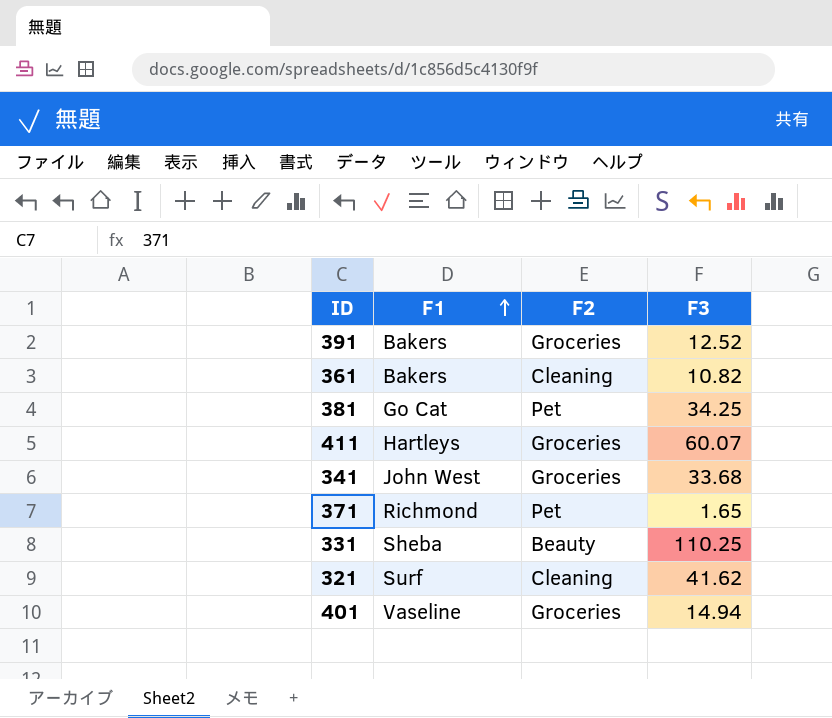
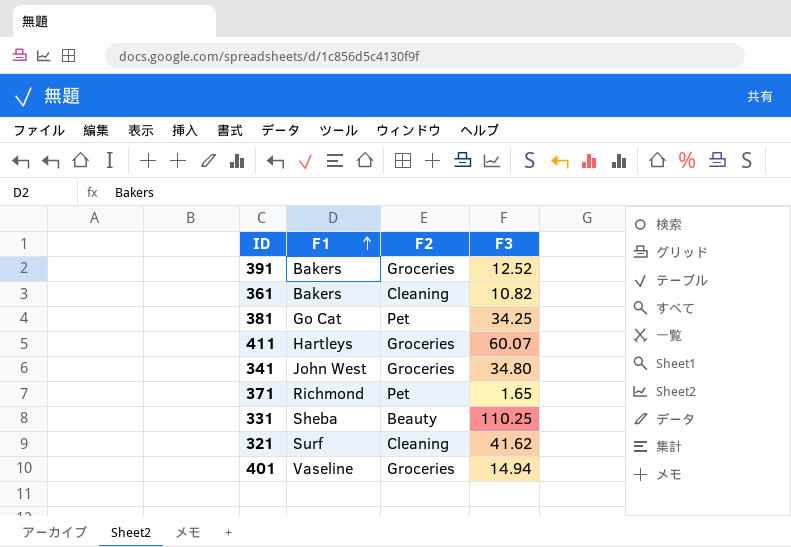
341 | F3: 33.68 -> 34.80

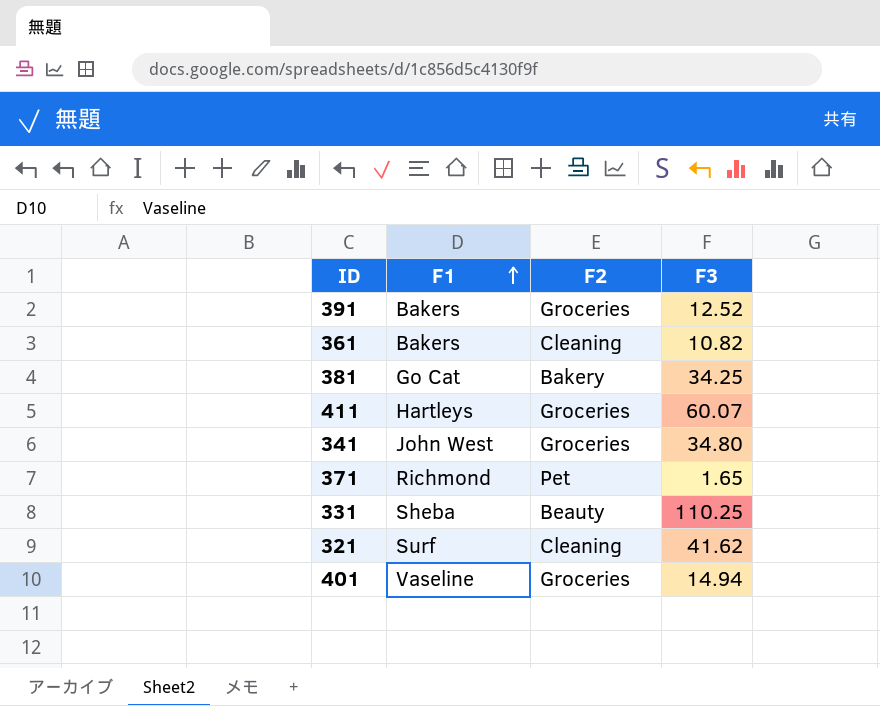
381 | F2: Pet -> Bakery

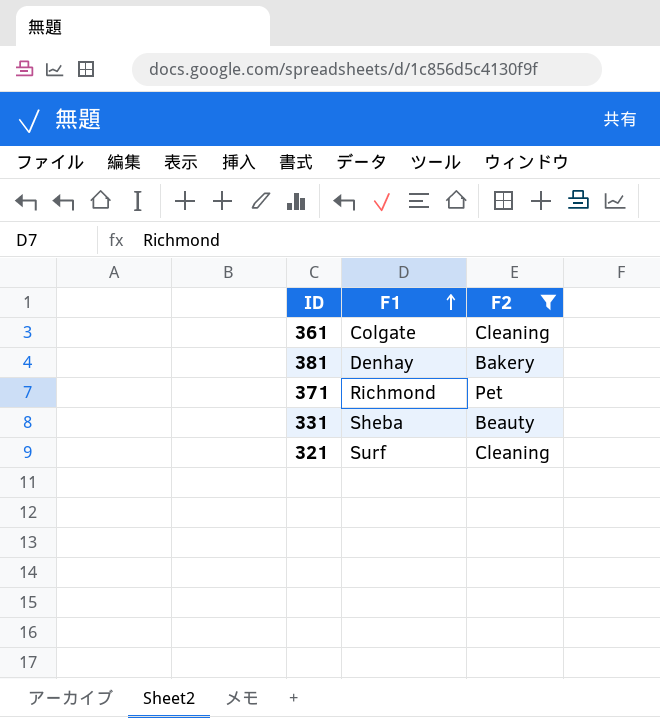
filter: none -> F2 != Groceries
column F3 | position: 4 -> none
361 | F1: Bakers -> Colgate
381 | F1: Go Cat -> Denhay

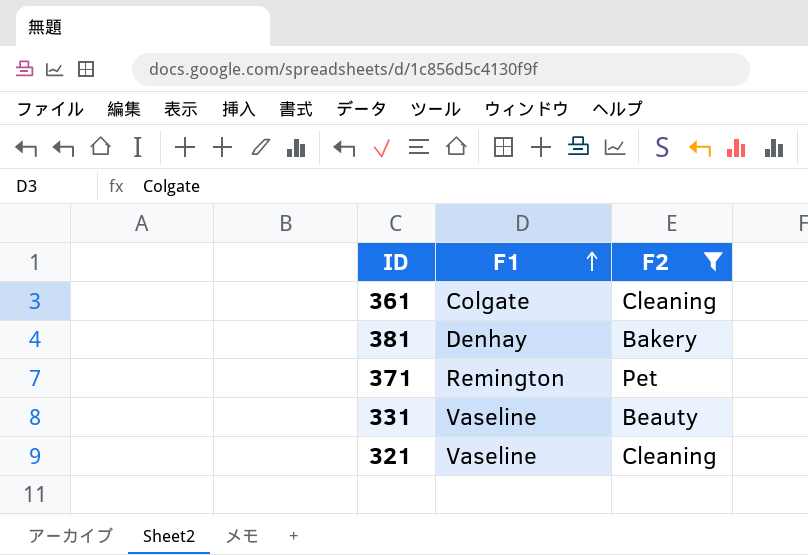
371 | F1: Richmond -> Remington
331 | F1: Sheba -> Vaseline
321 | F1: Surf -> Vaseline

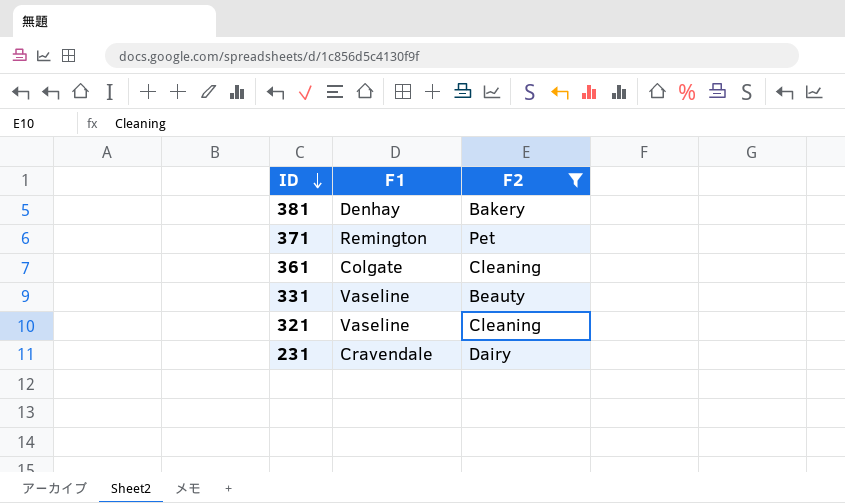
row order: F1 ascending -> ID descending
row 231: none -> Cravendale | Dairy

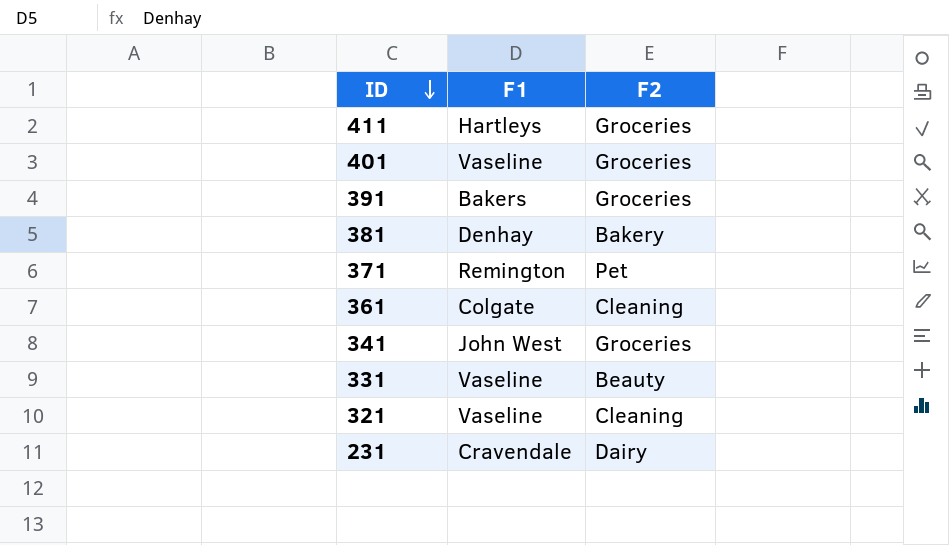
filter: F2 != Groceries -> none

